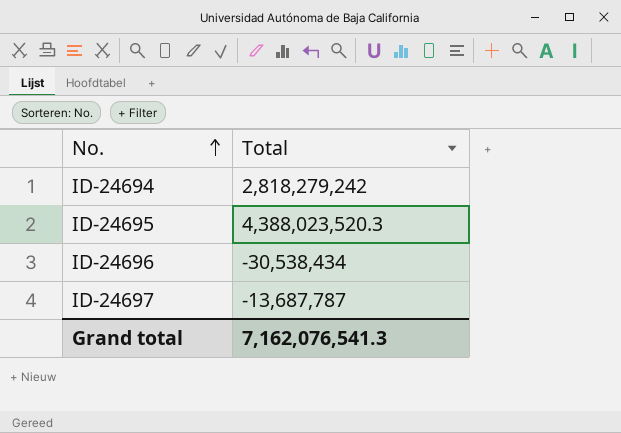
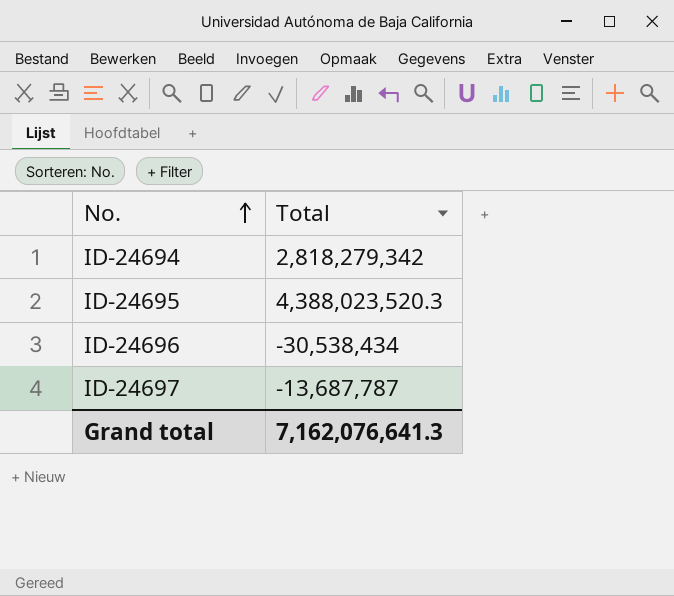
ID-24694 | Total: 2,818,279,242 -> 2,818,279,342
Grand total | Total: 7,162,076,541.3 -> 7,162,076,641.3

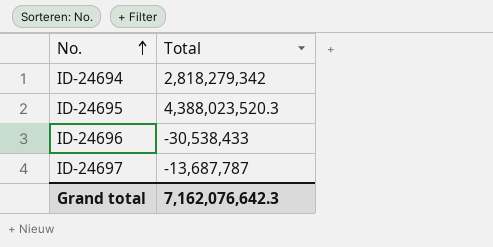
ID-24696 | Total: -30,538,434 -> -30,538,433
Grand total | Total: 7,162,076,641.3 -> 7,162,076,642.3

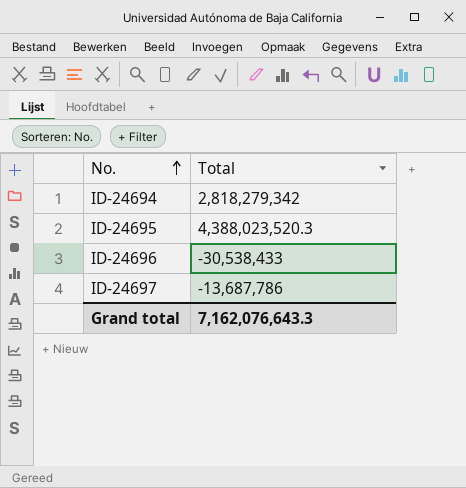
ID-24697 | Total: -13,687,787 -> -13,687,786
Grand total | Total: 7,162,076,642.3 -> 7,162,076,643.3

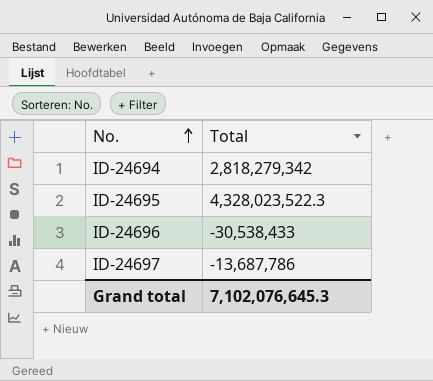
ID-24695 | Total: 4,388,023,520.3 -> 4,328,023,522.3
Grand total | Total: 7,162,076,643.3 -> 7,102,076,645.3

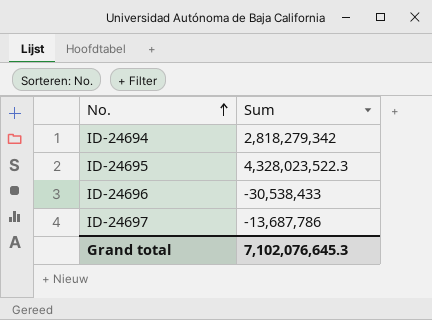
column name: Total -> Sum

